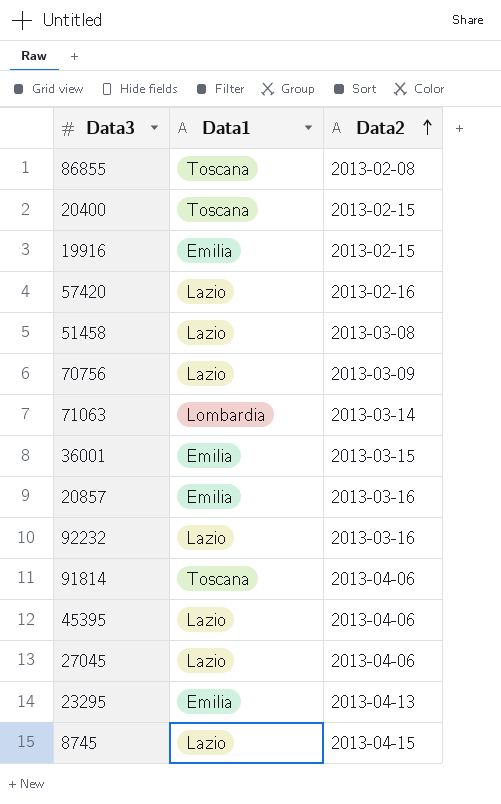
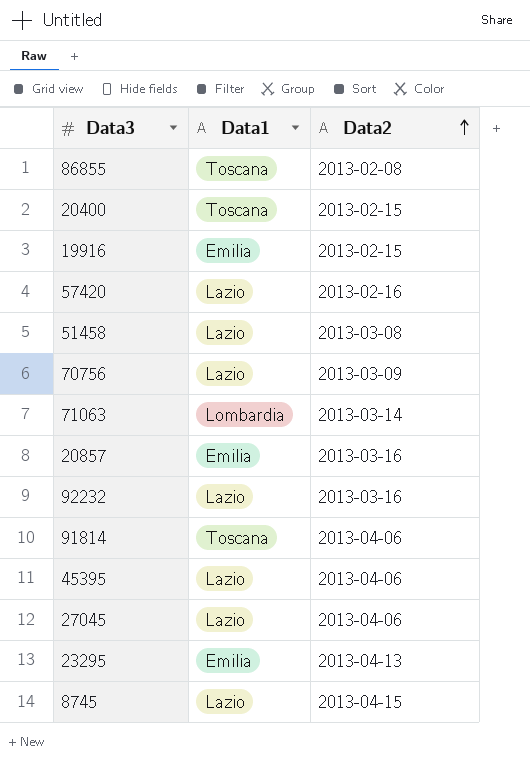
row 36001: Emilia | 2013-03-15 -> none

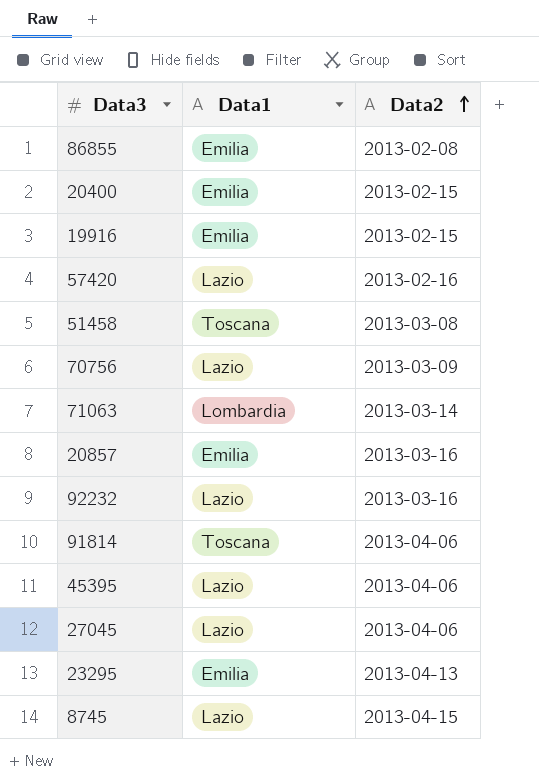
86855 | Data1: Toscana -> Emilia
20400 | Data1: Toscana -> Emilia
51458 | Data1: Lazio -> Toscana

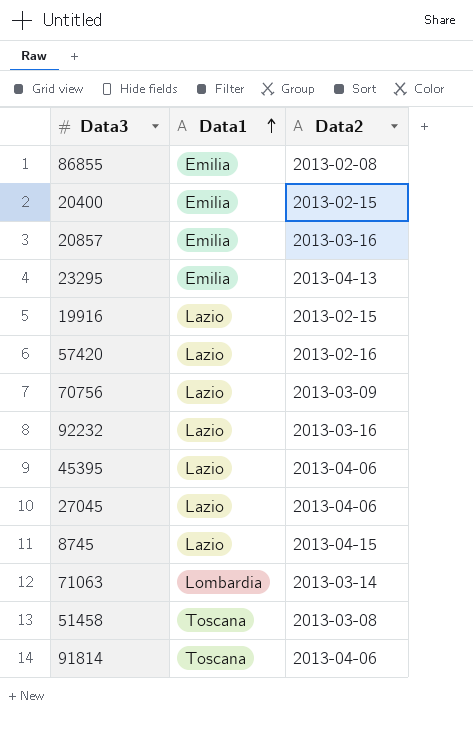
row order: Data2 ascending -> Data1 ascending
19916 | Data1: Emilia -> Lazio

